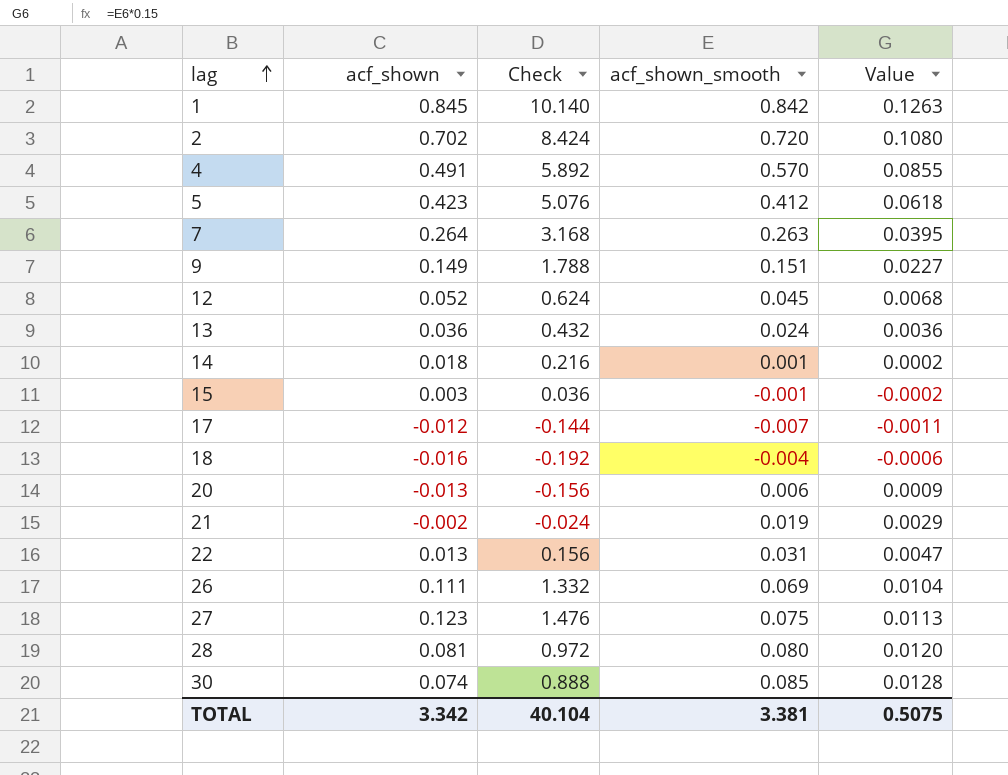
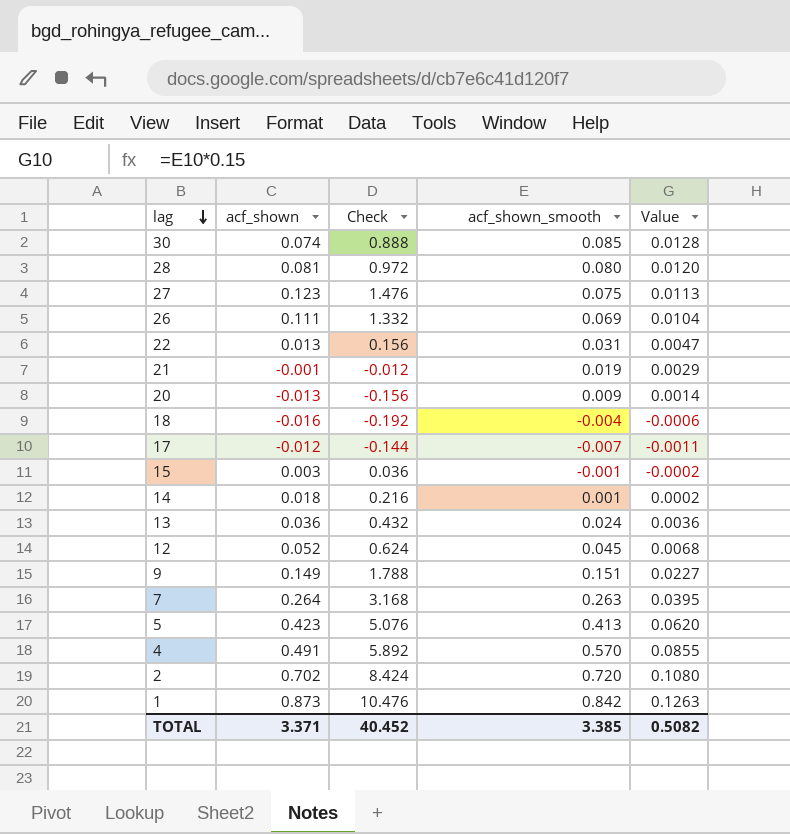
row order: lag ascending -> lag descending
21 | acf_shown: -0.002 -> -0.001
21 | Check: -0.024 -> -0.012
20 | acf_shown_smooth: 0.006 -> 0.009
20 | Value: 0.0009 -> 0.0014
5 | acf_shown_smooth: 0.412 -> 0.413
5 | Value: 0.0618 -> 0.0620
1 | acf_shown: 0.845 -> 0.873
1 | Check: 10.140 -> 10.476
TOTAL | acf_shown: 3.342 -> 3.371
TOTAL | Check: 40.104 -> 40.452
TOTAL | acf_shown_smooth: 3.381 -> 3.385
TOTAL | Value: 0.5075 -> 0.5082

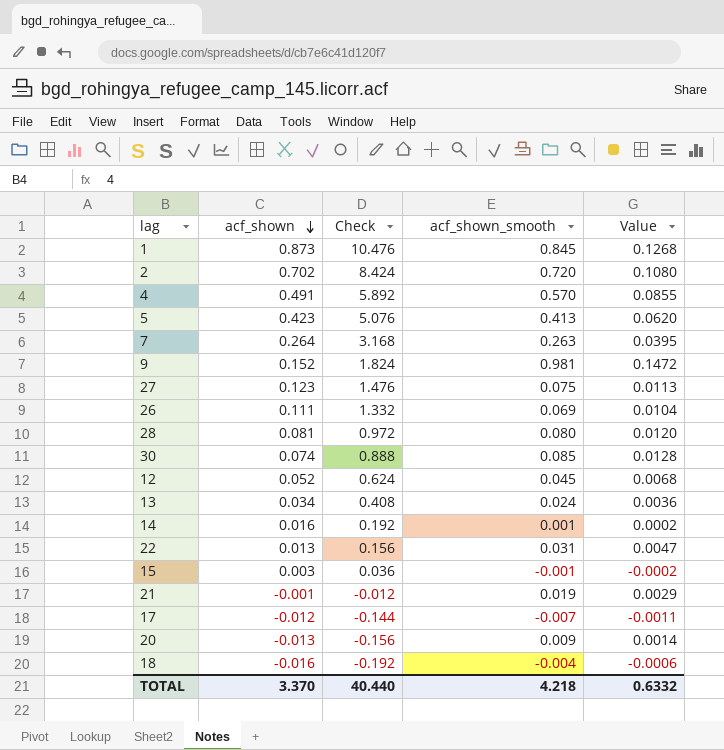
row order: lag descending -> acf_shown descending
1 | acf_shown_smooth: 0.842 -> 0.845
1 | Value: 0.1263 -> 0.1268
9 | acf_shown: 0.149 -> 0.152
9 | Check: 1.788 -> 1.824
9 | acf_shown_smooth: 0.151 -> 0.981
9 | Value: 0.0227 -> 0.1472
13 | acf_shown: 0.036 -> 0.034
13 | Check: 0.432 -> 0.408
14 | acf_shown: 0.018 -> 0.016
14 | Check: 0.216 -> 0.192
TOTAL | acf_shown: 3.371 -> 3.370
TOTAL | Check: 40.452 -> 40.440
TOTAL | acf_shown_smooth: 3.385 -> 4.218
TOTAL | Value: 0.5082 -> 0.6332

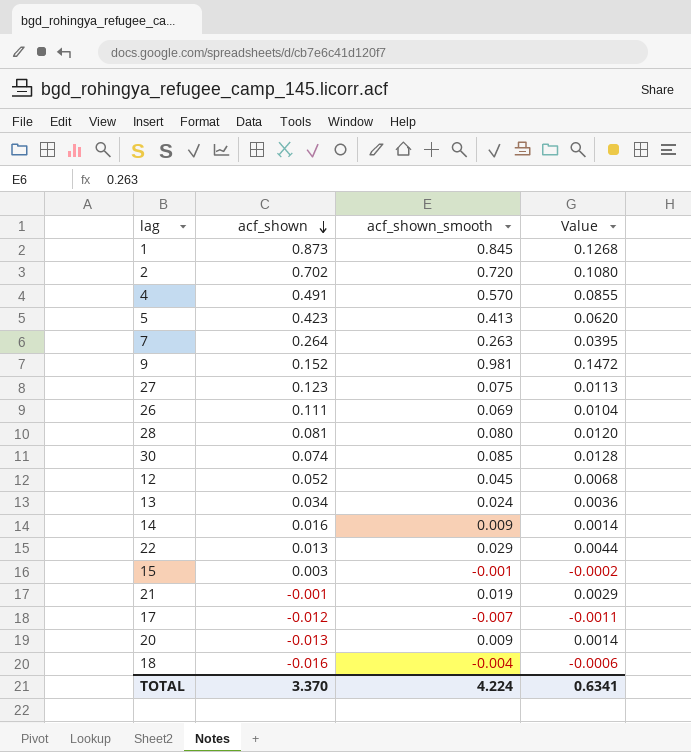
column Check | formula: [acf_shown] * 12 -> none
14 | acf_shown_smooth: 0.001 -> 0.009
14 | Value: 0.0002 -> 0.0014
22 | acf_shown_smooth: 0.031 -> 0.029
22 | Value: 0.0047 -> 0.0044
TOTAL | acf_shown_smooth: 4.218 -> 4.224
TOTAL | Value: 0.6332 -> 0.6341

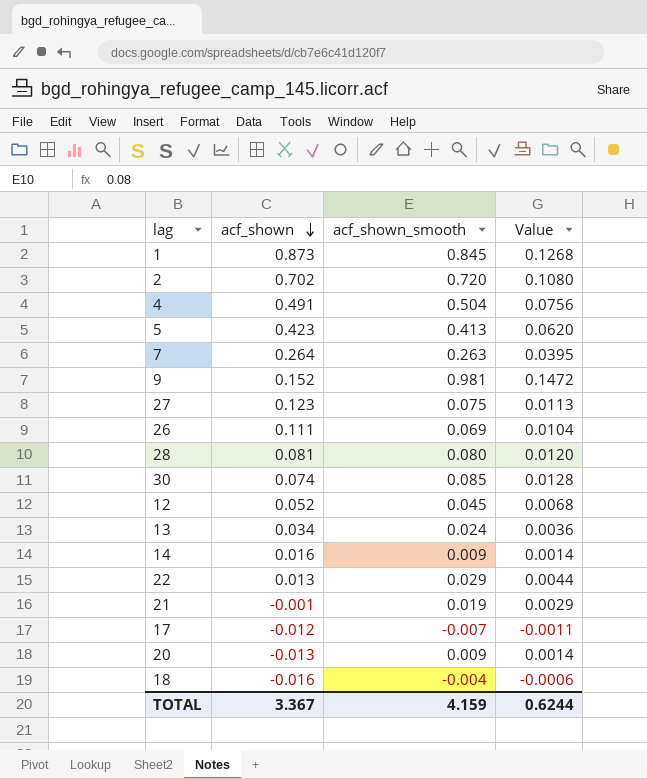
row 15: 0.003 | -0.001 | -0.0002 -> none
4 | acf_shown_smooth: 0.570 -> 0.504
4 | Value: 0.0855 -> 0.0756
TOTAL | acf_shown: 3.370 -> 3.367
TOTAL | acf_shown_smooth: 4.224 -> 4.159
TOTAL | Value: 0.6341 -> 0.6244

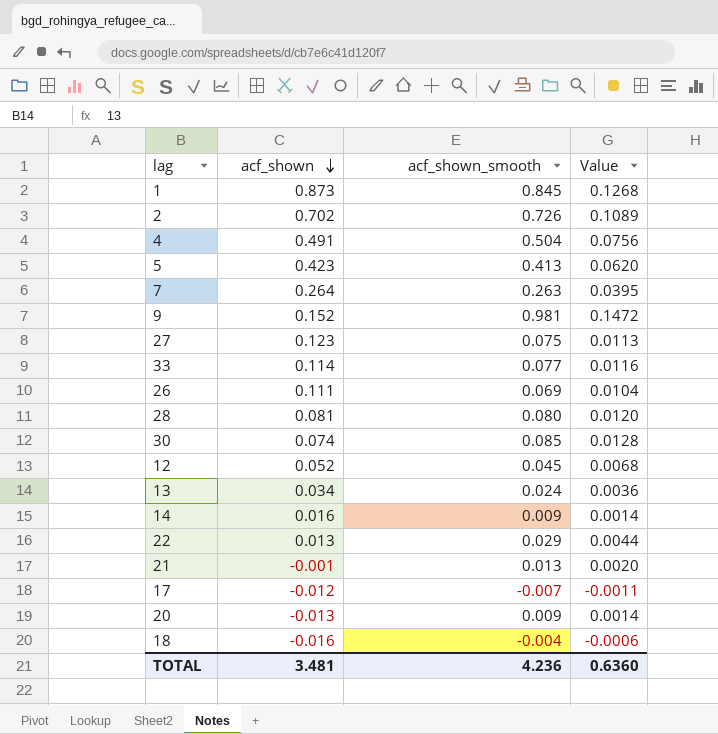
2 | acf_shown_smooth: 0.720 -> 0.726
2 | Value: 0.1080 -> 0.1089
row 33: none -> 0.114 | 0.077 | 0.0116
21 | acf_shown_smooth: 0.019 -> 0.013
21 | Value: 0.0029 -> 0.0020
TOTAL | acf_shown: 3.367 -> 3.481
TOTAL | acf_shown_smooth: 4.159 -> 4.236
TOTAL | Value: 0.6244 -> 0.6360

